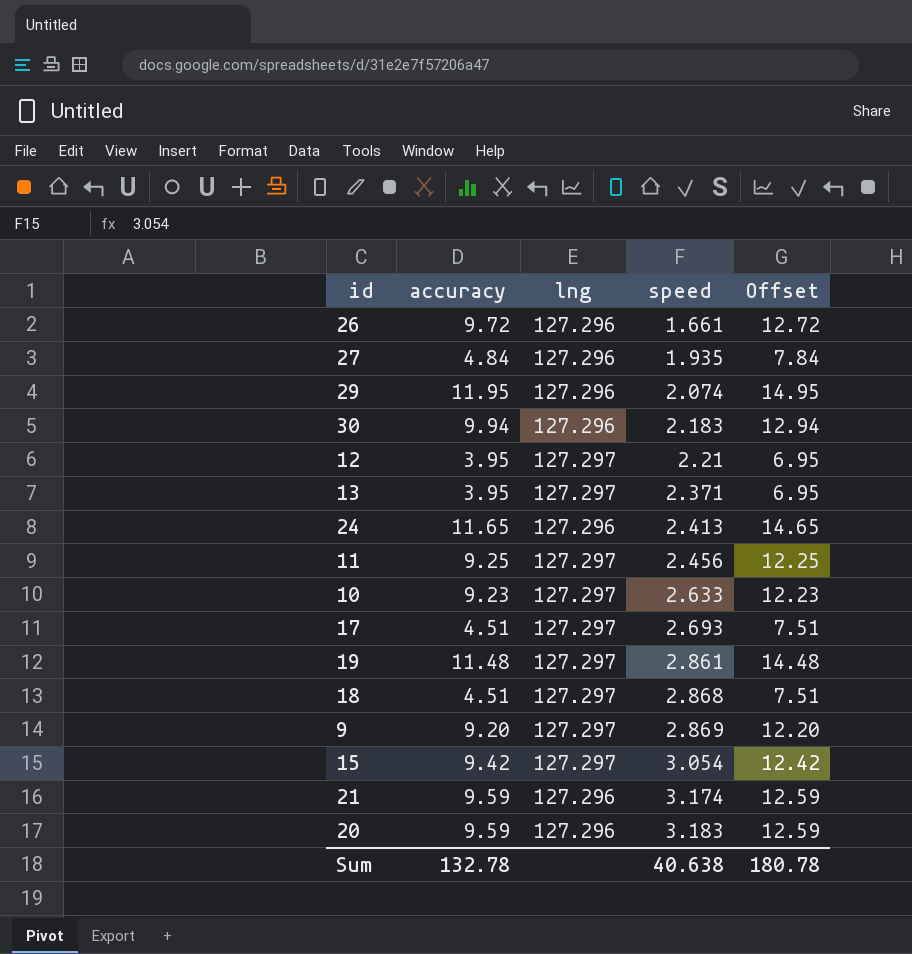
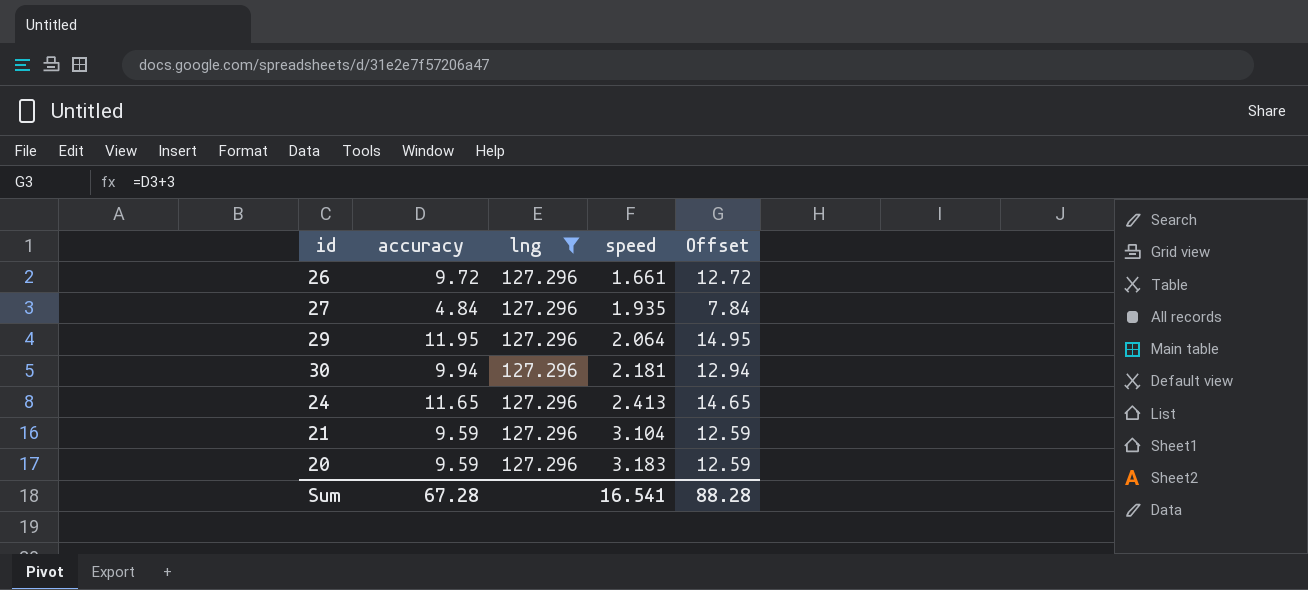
filter: none -> lng = 127.296
29 | speed: 2.074 -> 2.064
30 | speed: 2.183 -> 2.181
21 | speed: 3.174 -> 3.104
Sum | accuracy: 132.78 -> 67.28
Sum | speed: 40.638 -> 16.541
Sum | Offset: 180.78 -> 88.28

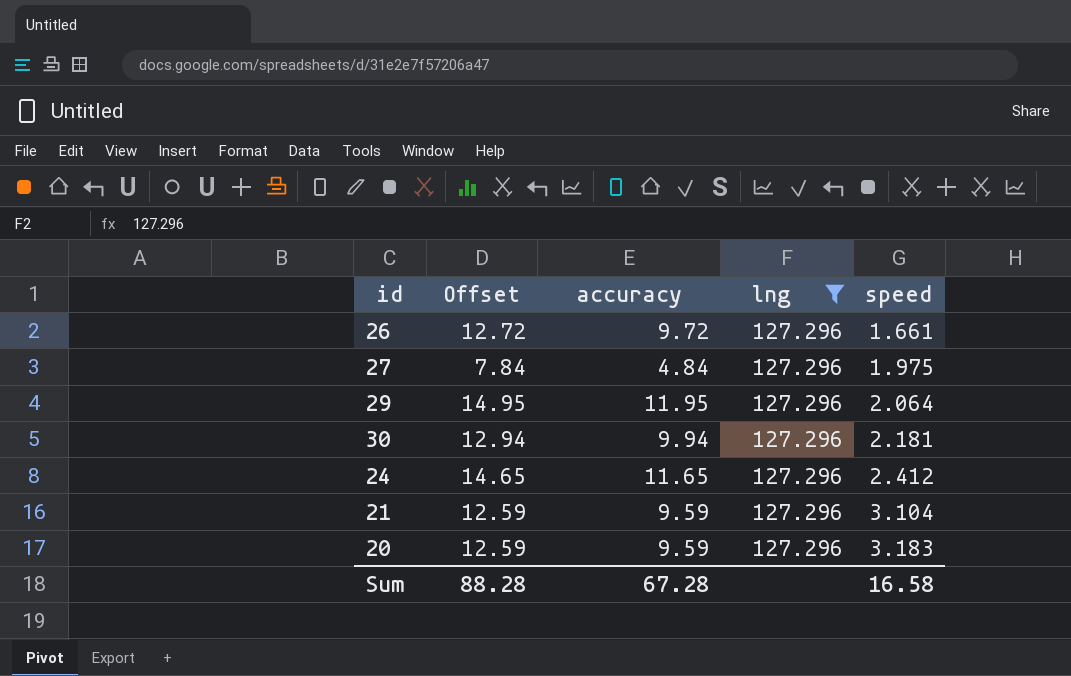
column Offset | position: 5 -> 2
27 | speed: 1.935 -> 1.975
24 | speed: 2.413 -> 2.412
Sum | speed: 16.541 -> 16.58

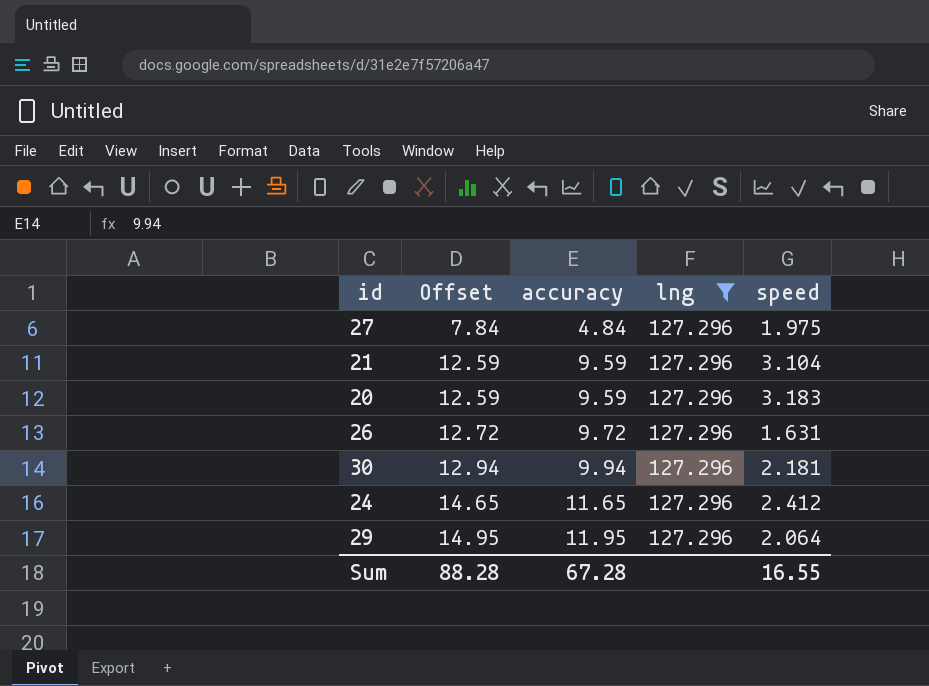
row order: speed ascending -> Offset ascending
26 | speed: 1.661 -> 1.631
Sum | speed: 16.58 -> 16.55

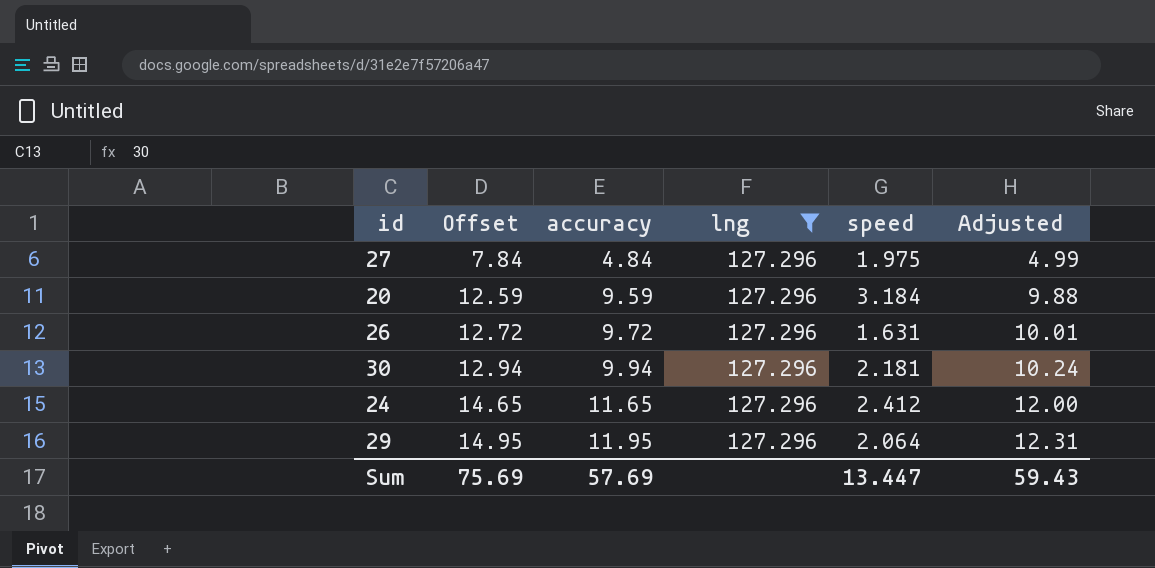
column Adjusted | formula: none -> [accuracy] * 1.03
row 21: 12.59 | 9.59 | 127.296 | 3.104 -> none
20 | speed: 3.183 -> 3.184
Sum | Offset: 88.28 -> 75.69
Sum | accuracy: 67.28 -> 57.69
Sum | speed: 16.55 -> 13.447

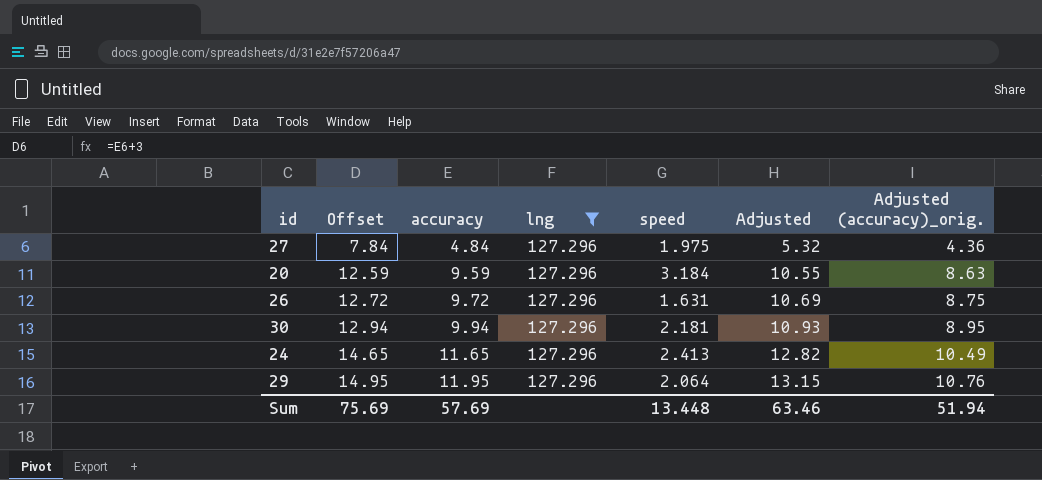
column Adjusted | formula: [accuracy] * 1.03 -> [accuracy] * 1.1
column Adjusted (accuracy)_orig. | formula: none -> [accuracy] * 0.9
24 | speed: 2.412 -> 2.413
Sum | speed: 13.447 -> 13.448
Sum | Adjusted: 59.43 -> 63.46

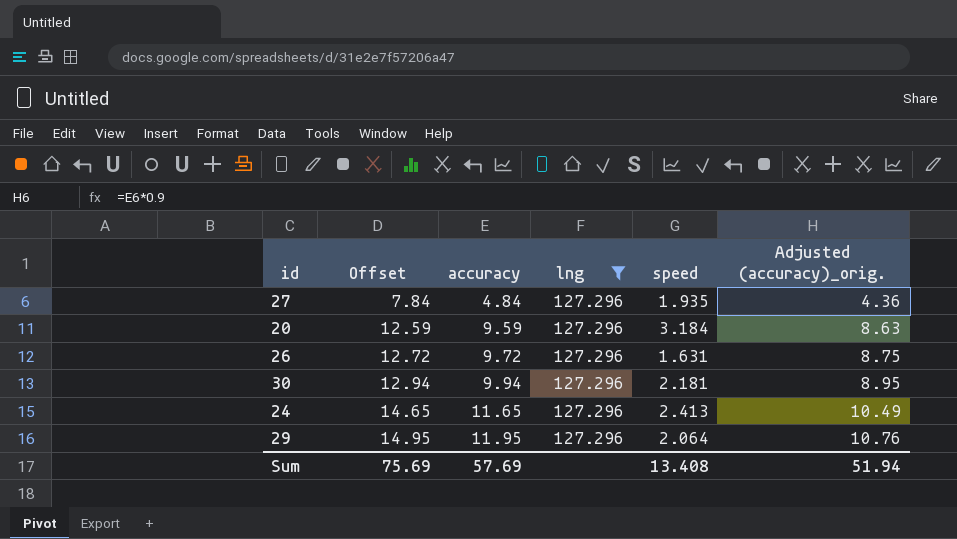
column Adjusted | formula: [accuracy] * 1.1 -> none
27 | speed: 1.975 -> 1.935
Sum | speed: 13.448 -> 13.408

